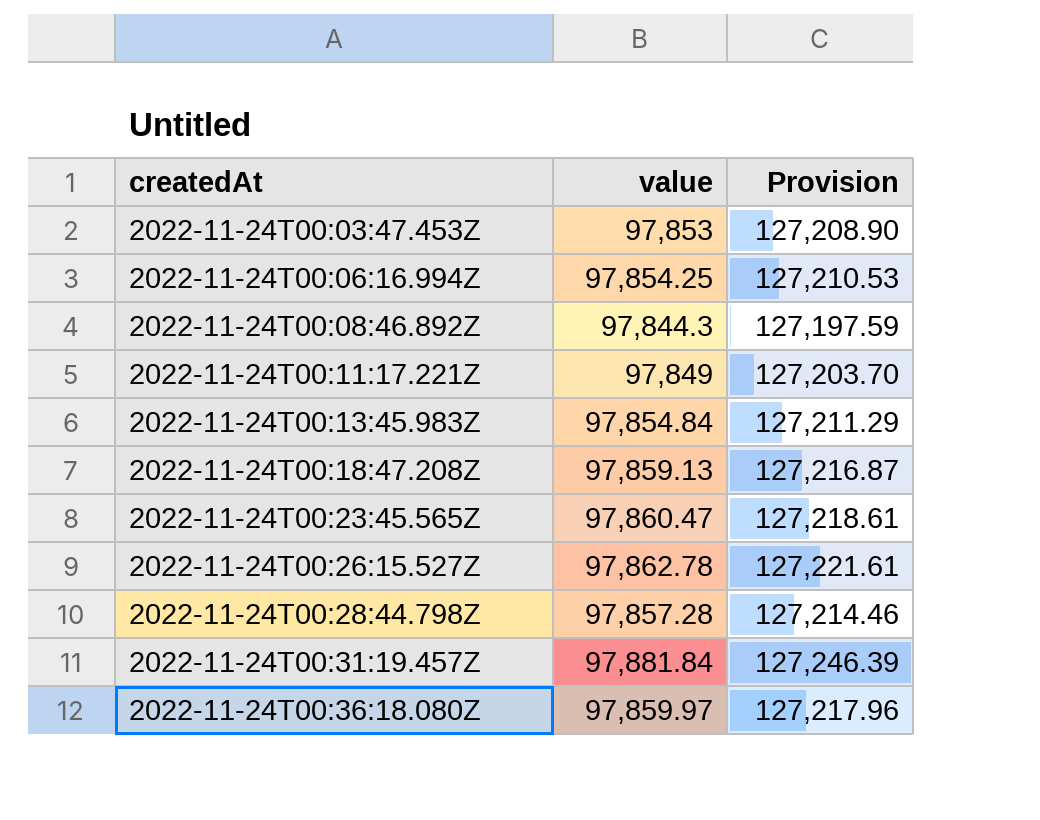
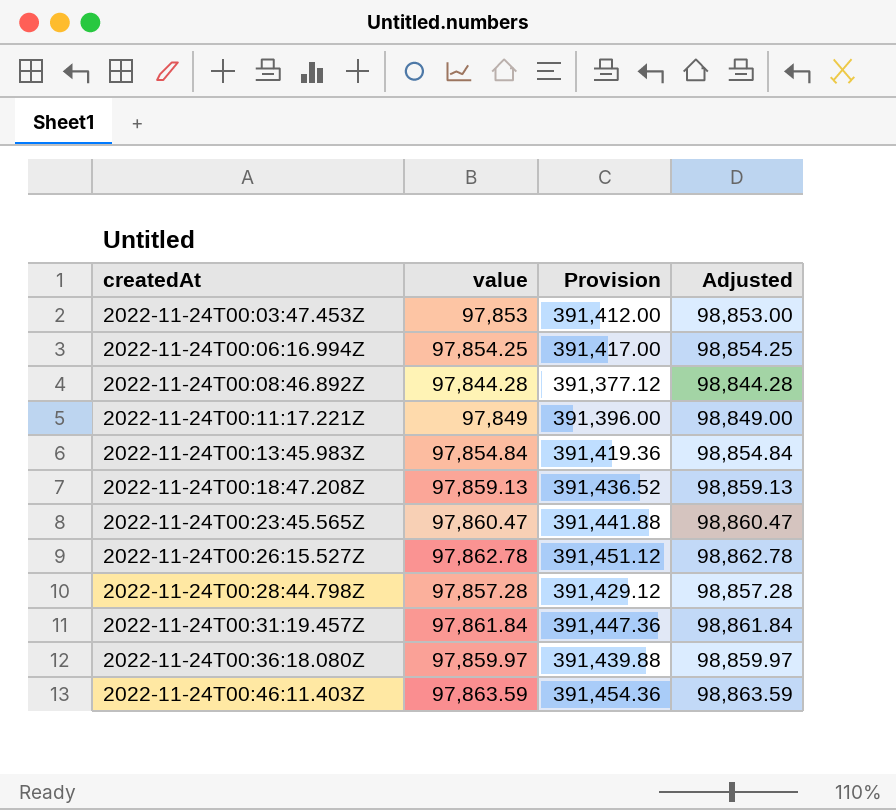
column Provision | formula: [value] * 1.3 -> [value] * 4
column Adjusted | formula: none -> [value] + 1000
2022-11-24T00:08:46.892Z | value: 97,844.3 -> 97,844.28
2022-11-24T00:31:19.457Z | value: 97,881.84 -> 97,861.84
row 2022-11-24T00:46:11.403Z: none -> 97,863.59 | 391,454.36 | 98,863.59

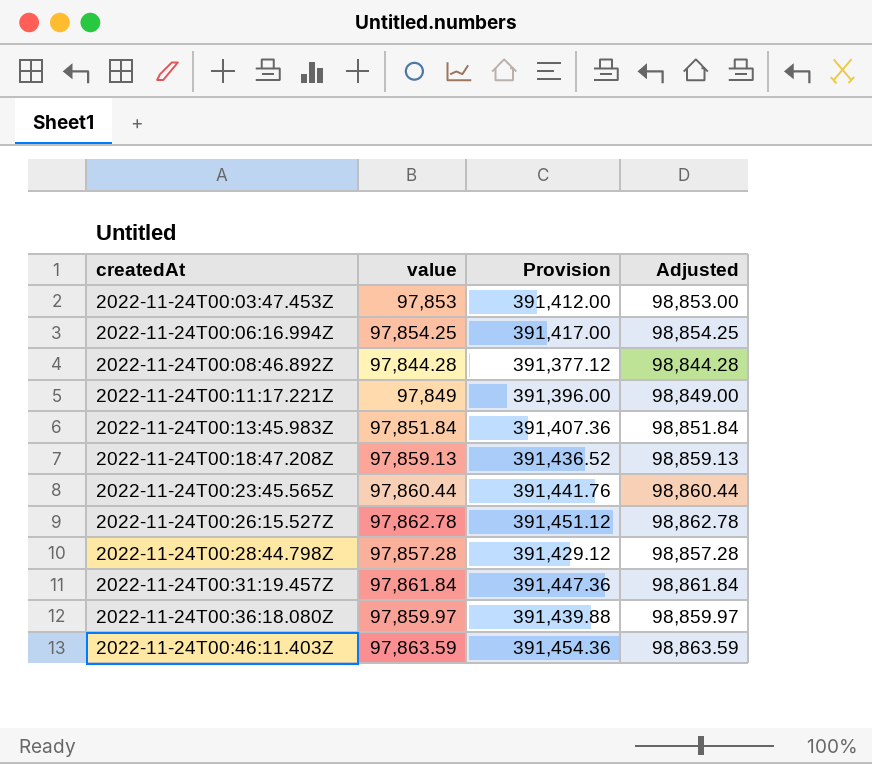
2022-11-24T00:13:45.983Z | value: 97,854.84 -> 97,851.84
2022-11-24T00:13:45.983Z | Provision: 391,419.36 -> 391,407.36
2022-11-24T00:13:45.983Z | Adjusted: 98,854.84 -> 98,851.84
2022-11-24T00:23:45.565Z | value: 97,860.47 -> 97,860.44
2022-11-24T00:23:45.565Z | Provision: 391,441.88 -> 391,441.76
2022-11-24T00:23:45.565Z | Adjusted: 98,860.47 -> 98,860.44

